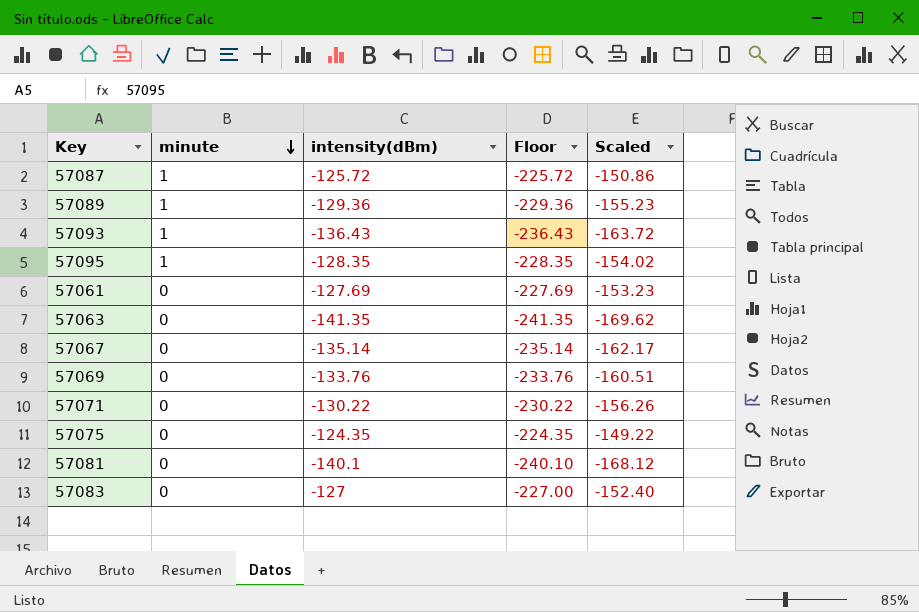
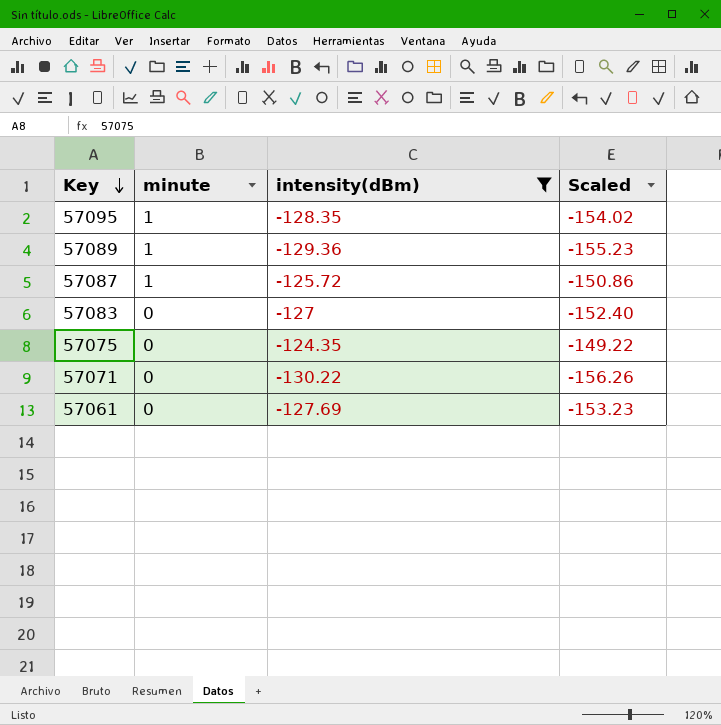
filter: none -> intensity(dBm) >= -130.22
row order: minute descending -> Key descending
column Floor | formula: [intensity(dBm)] - 100 -> none

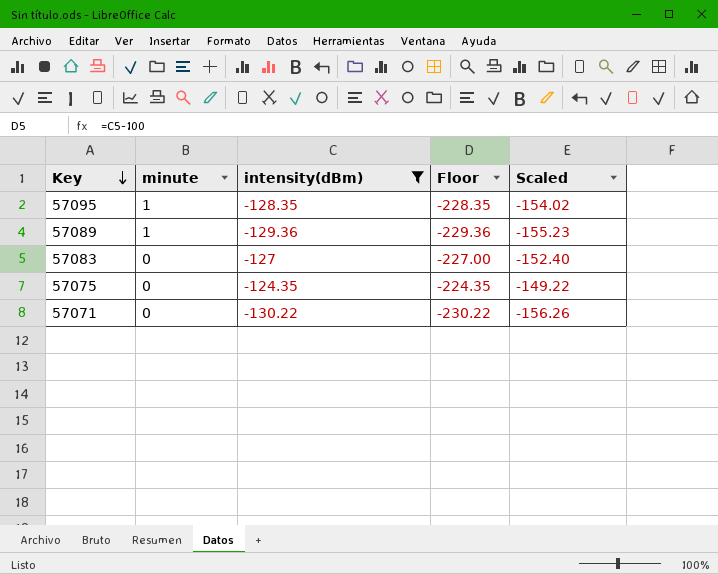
column Floor | formula: none -> [intensity(dBm)] - 100
row 57087: 1 | -125.72 | -150.86 -> none
row 57061: 0 | -127.69 | -153.23 -> none

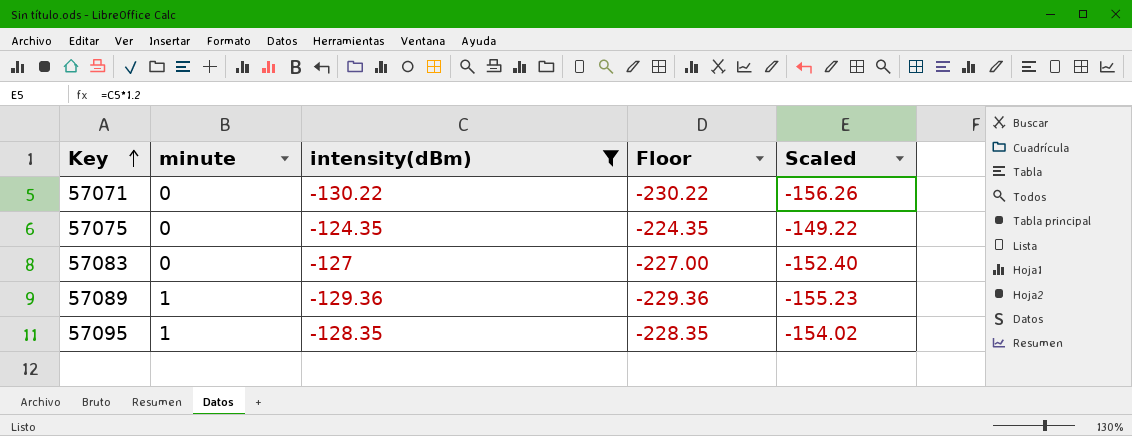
row order: Key descending -> Key ascending

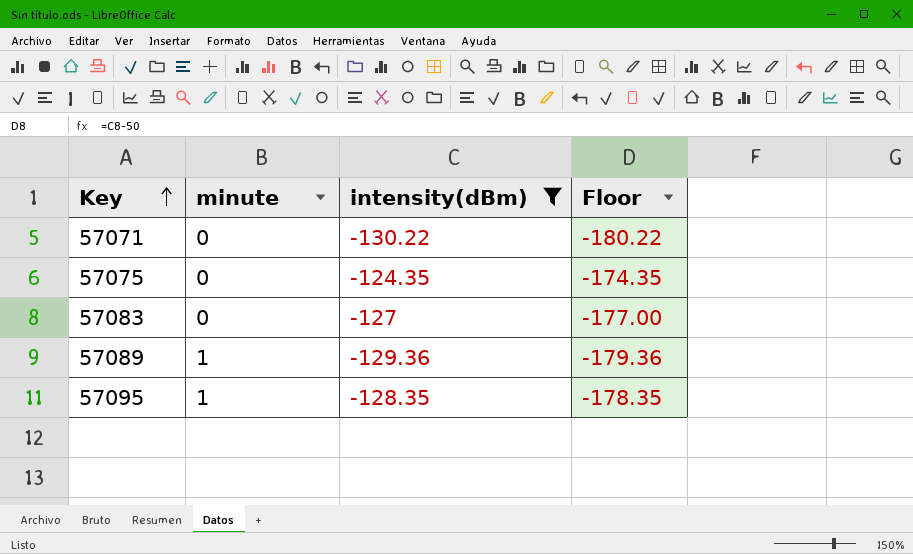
column Scaled | formula: [intensity(dBm)] * 1.2 -> none
column Floor | formula: [intensity(dBm)] - 100 -> [intensity(dBm)] - 50

